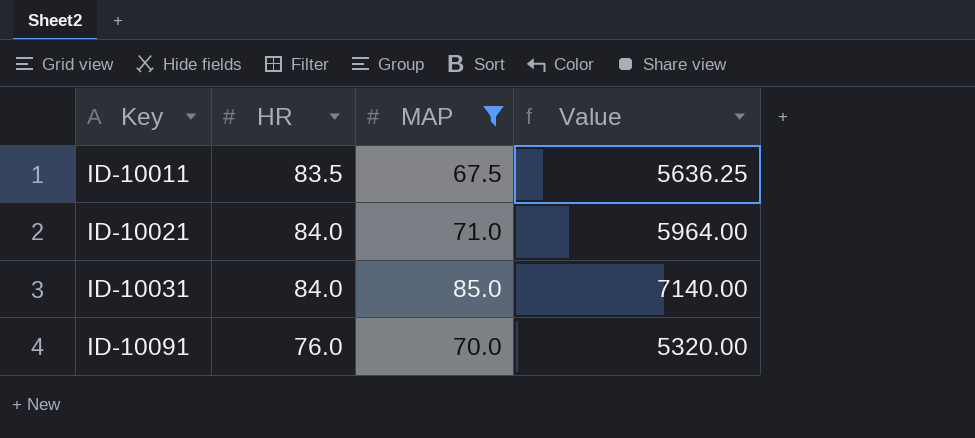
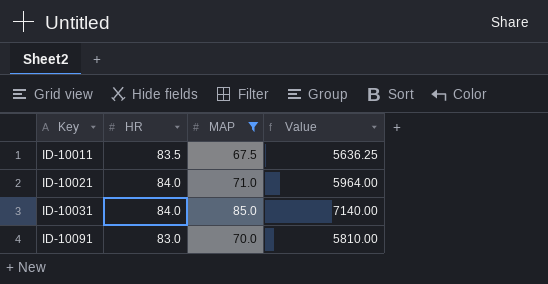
ID-10091 | HR: 76.0 -> 83.0
ID-10091 | Value: 5320.00 -> 5810.00

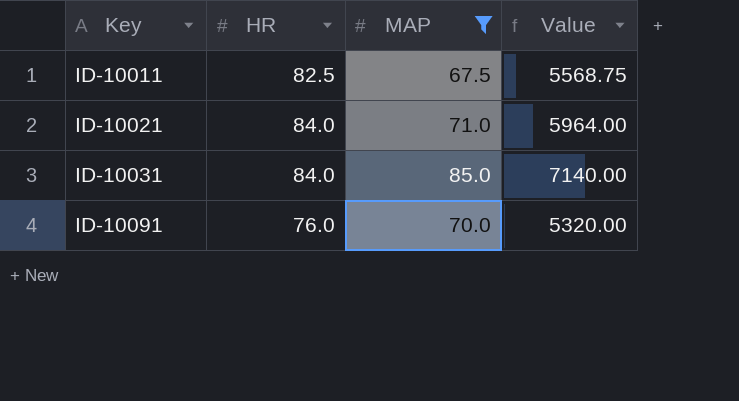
ID-10011 | HR: 83.5 -> 82.5
ID-10011 | Value: 5636.25 -> 5568.75
ID-10091 | HR: 83.0 -> 76.0
ID-10091 | Value: 5810.00 -> 5320.00

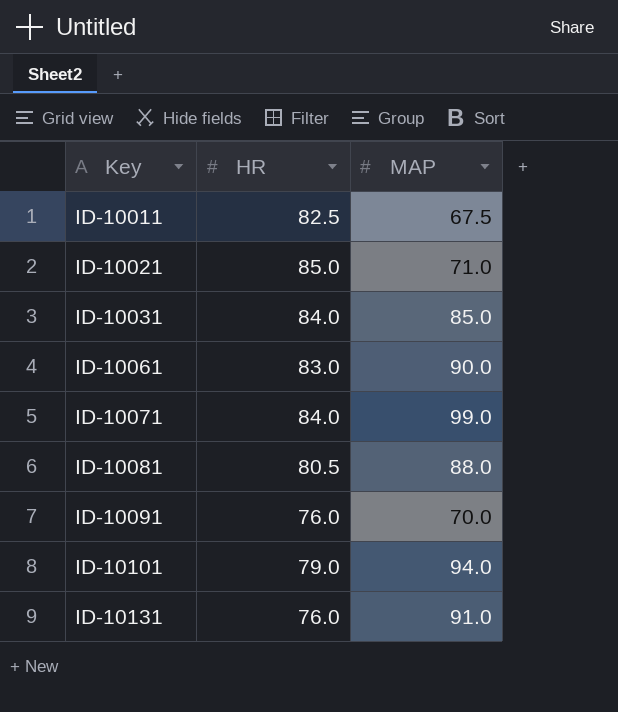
filter: MAP <= 85.0 -> none
column Value | formula: [HR] * [MAP] -> none
ID-10021 | HR: 84.0 -> 85.0

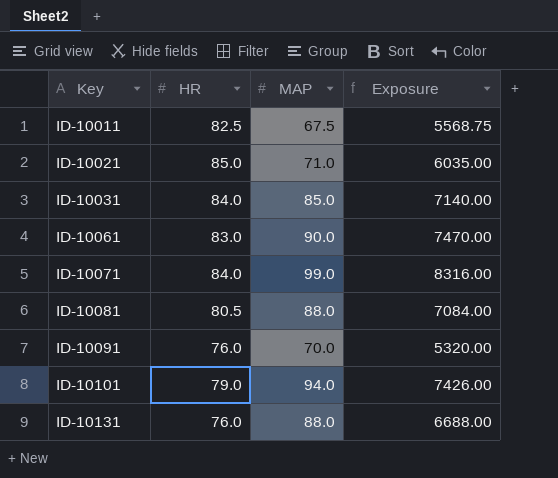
column Exposure | formula: none -> [HR] * [MAP]
ID-10131 | MAP: 91.0 -> 88.0

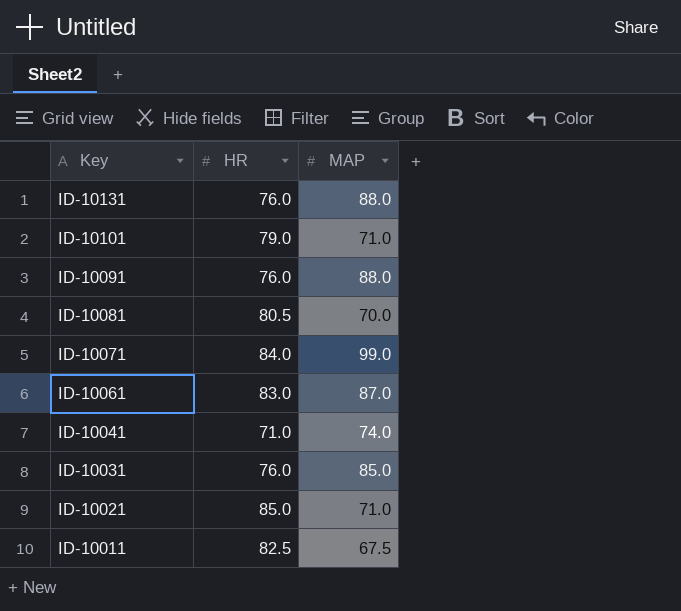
row order: Key ascending -> Key descending
column Exposure | formula: [HR] * [MAP] -> none
ID-10101 | MAP: 94.0 -> 71.0
ID-10091 | MAP: 70.0 -> 88.0
ID-10081 | MAP: 88.0 -> 70.0
ID-10061 | MAP: 90.0 -> 87.0
row ID-10041: none -> 71.0 | 74.0
ID-10031 | HR: 84.0 -> 76.0

